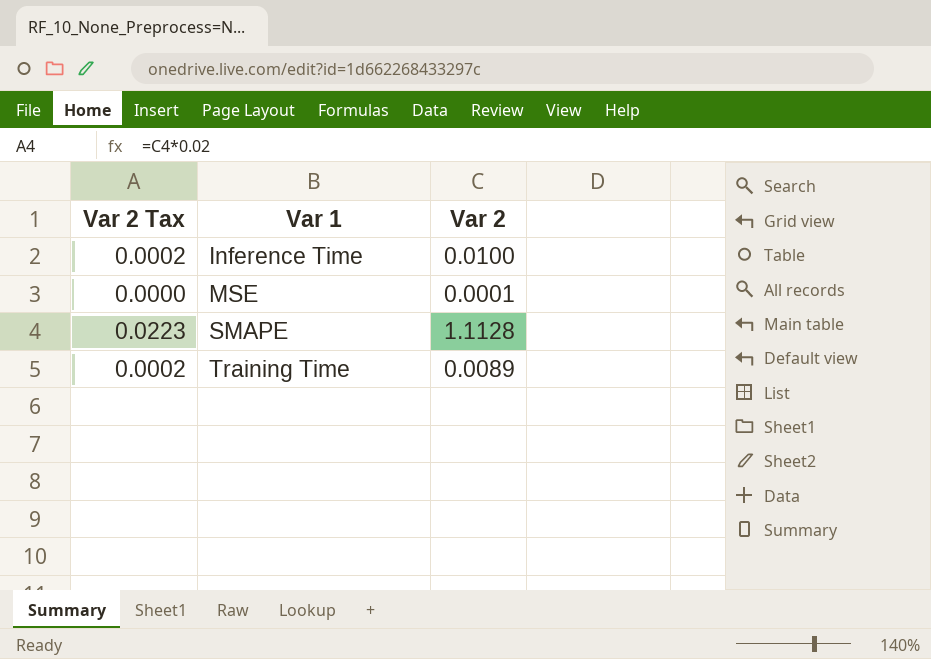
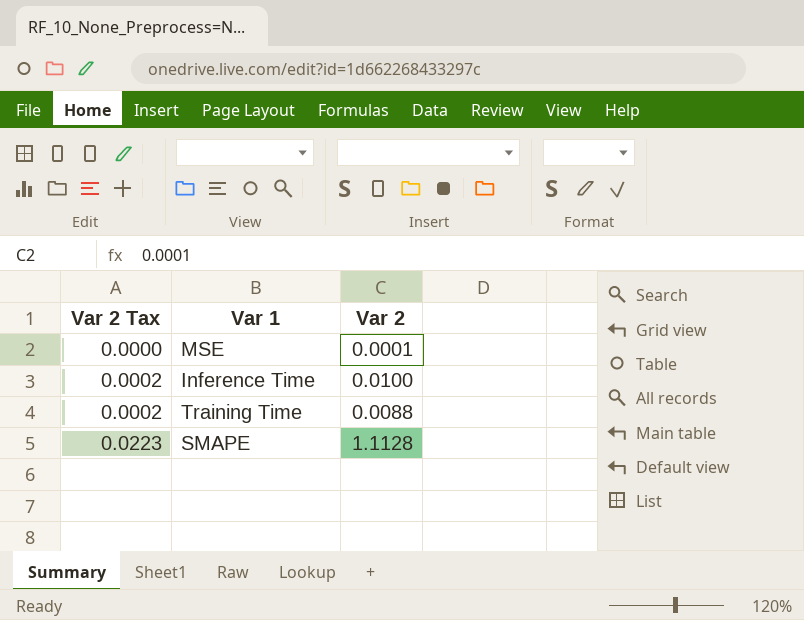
row order: Var 1 ascending -> Var 2 Tax ascending
Training Time | Var 2: 0.0089 -> 0.0088

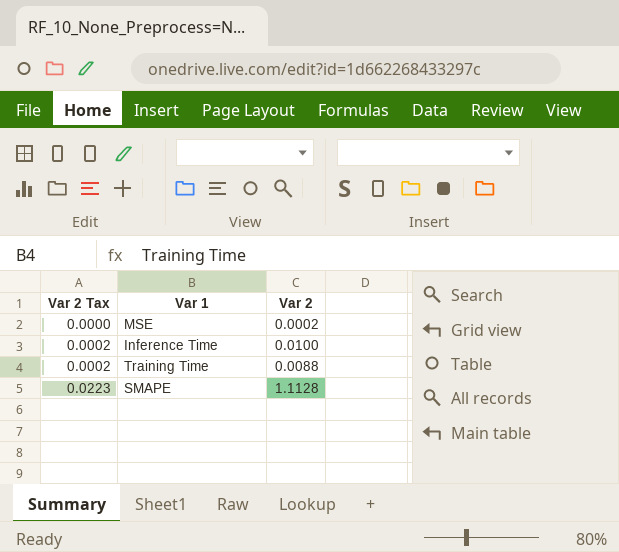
MSE | Var 2: 0.0001 -> 0.0002

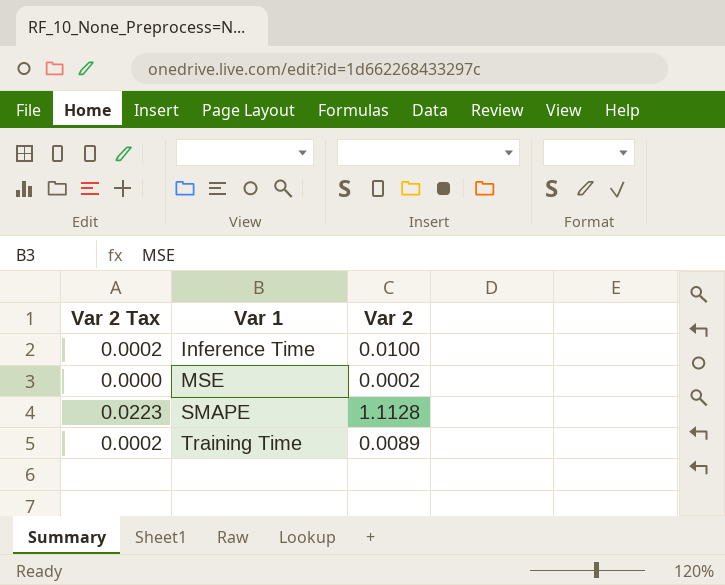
row order: Var 2 Tax ascending -> Var 1 ascending
Training Time | Var 2: 0.0088 -> 0.0089

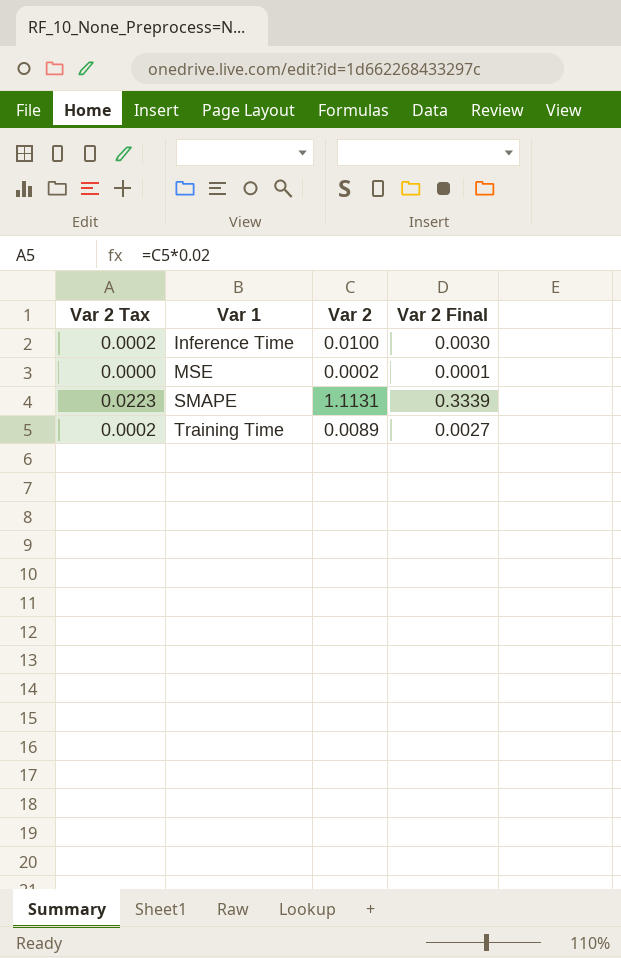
column Var 2 Final | formula: none -> [Var 2] * 0.3
SMAPE | Var 2: 1.1128 -> 1.1131

